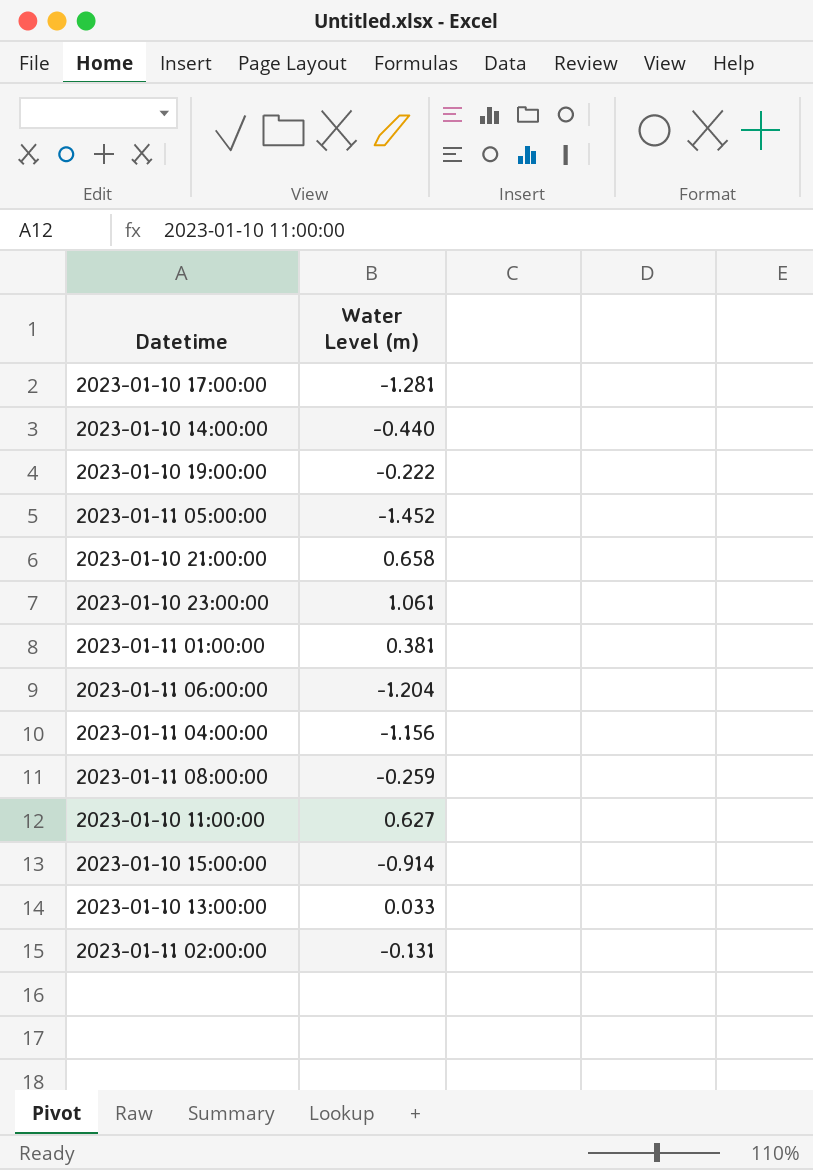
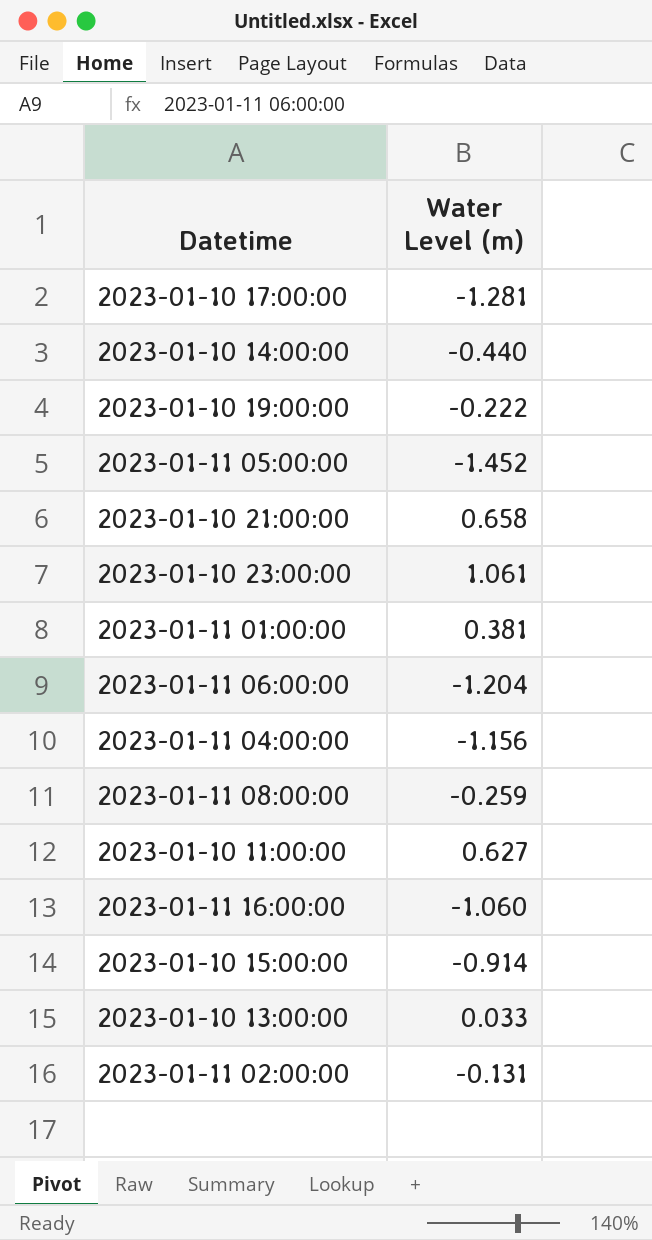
row 2023-01-11 16:00:00: none -> -1.060

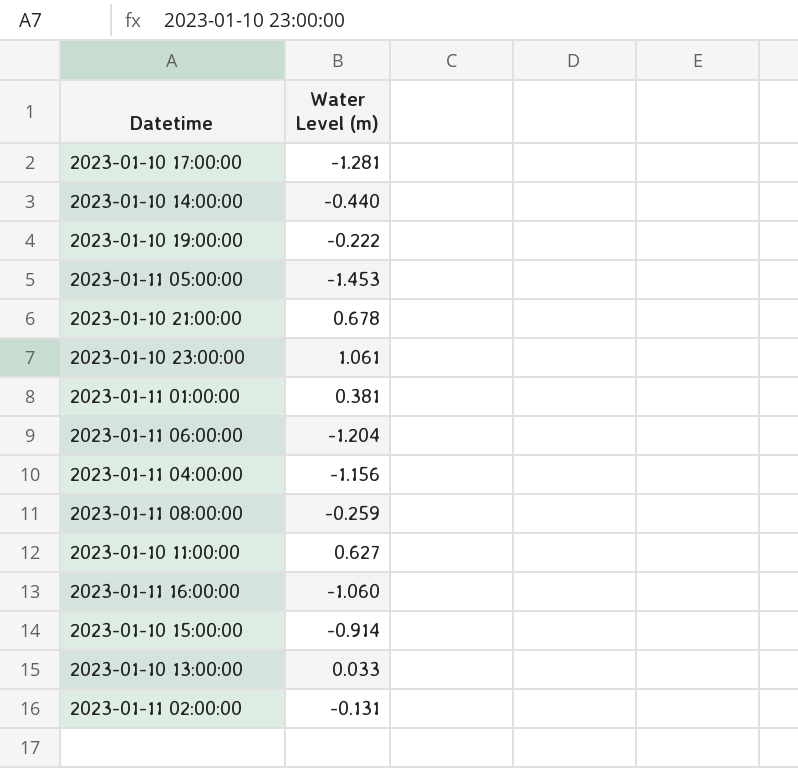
2023-01-11 05:00:00 | Water Level (m): -1.452 -> -1.453
2023-01-10 21:00:00 | Water Level (m): 0.658 -> 0.678

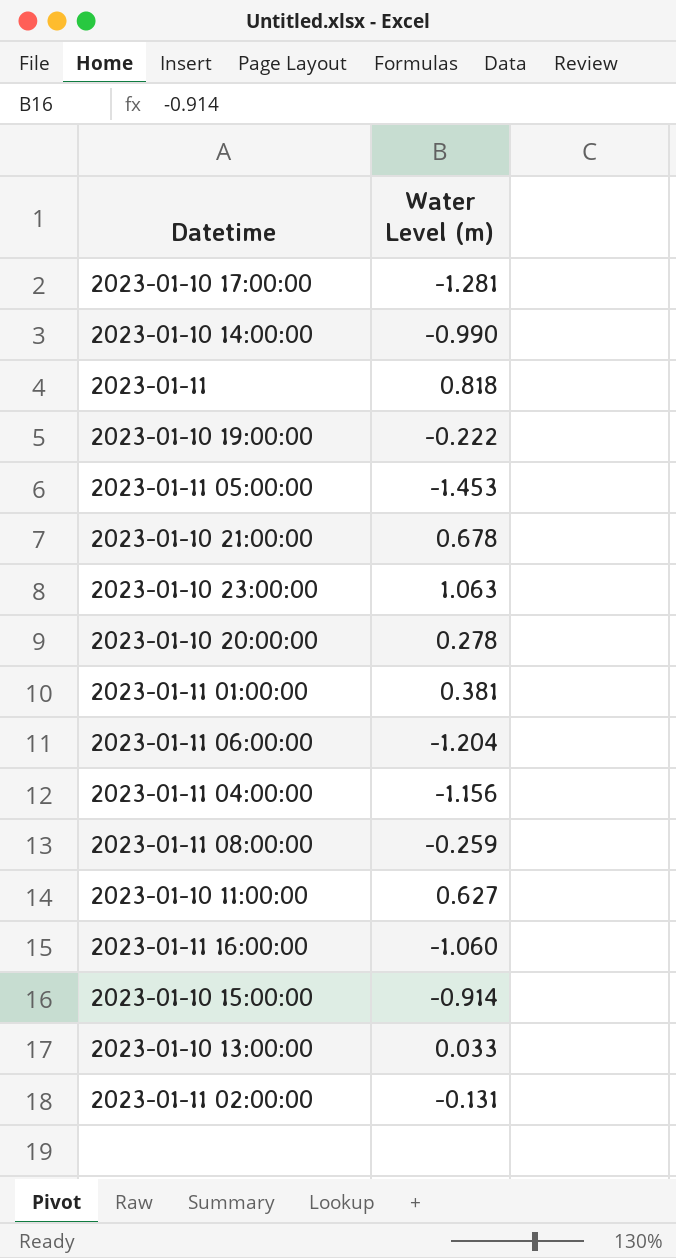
2023-01-10 14:00:00 | Water Level (m): -0.440 -> -0.990
row 2023-01-11: none -> 0.818
2023-01-10 23:00:00 | Water Level (m): 1.061 -> 1.063
row 2023-01-10 20:00:00: none -> 0.278

